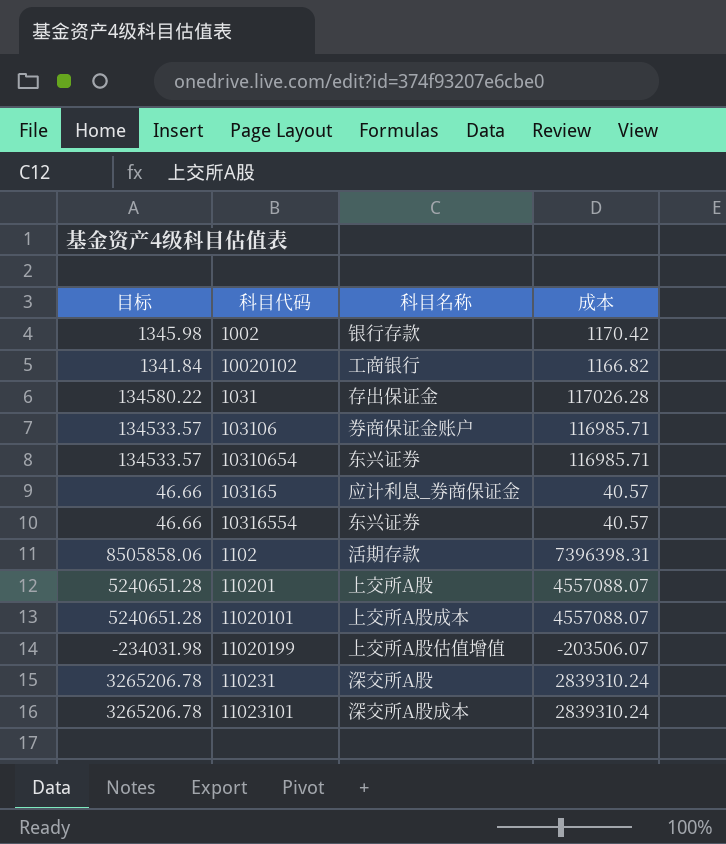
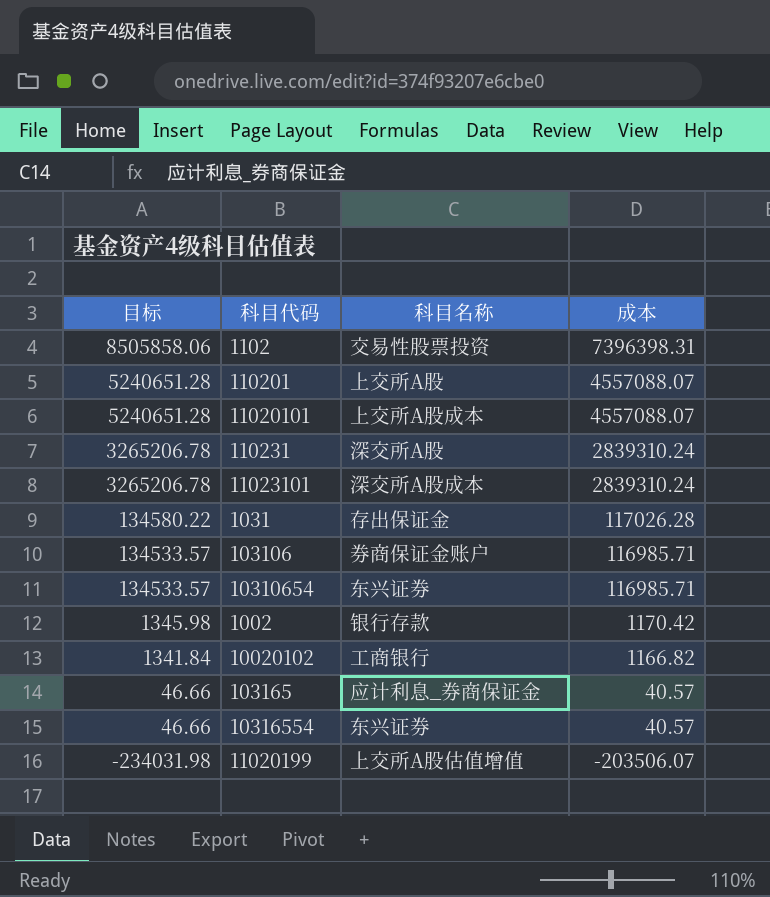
row order: none -> 目标 descending
1102 | 科目名称: 活期存款 -> 交易性股票投资

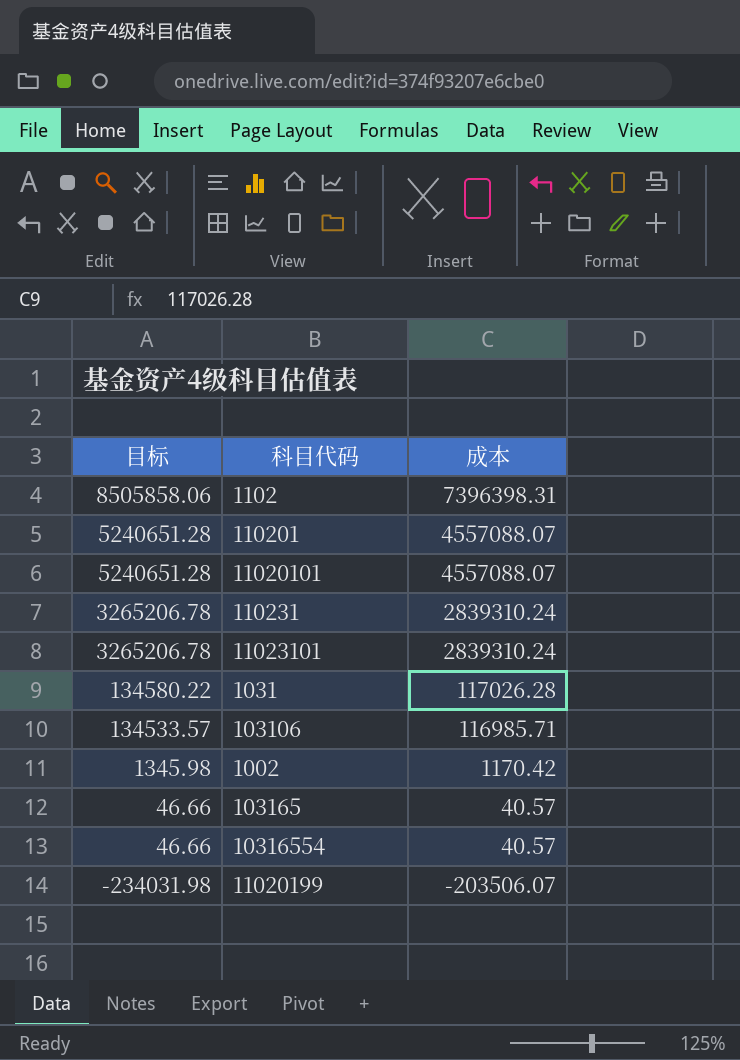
column 科目名称 | position: 3 -> none
row 10310654: 134533.57 | 东兴证券 | 116985.71 -> none
row 10020102: 1341.84 | 工商银行 | 1166.82 -> none

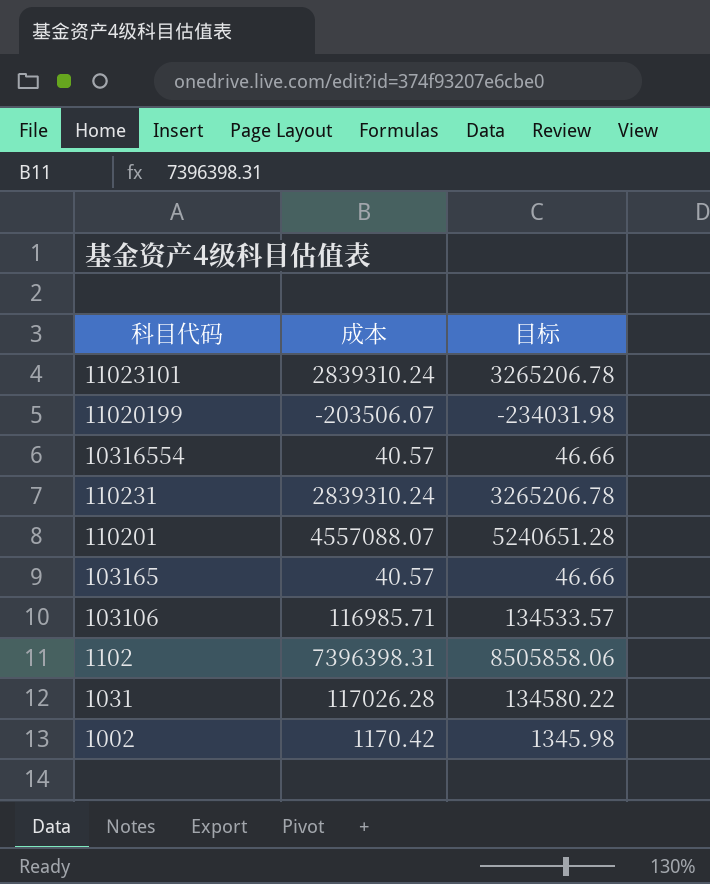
row order: 目标 descending -> 科目代码 descending
column 目标 | position: 1 -> 3
row 11020101: 5240651.28 | 4557088.07 -> none

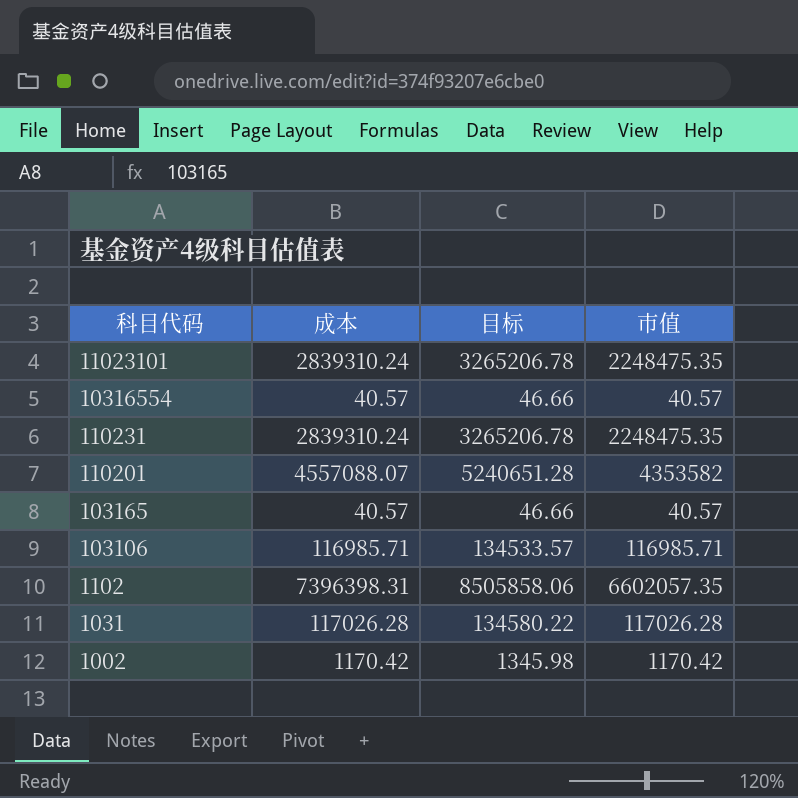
column 市值 | position: none -> 4
row 11020199: -203506.07 | -234031.98 -> none

